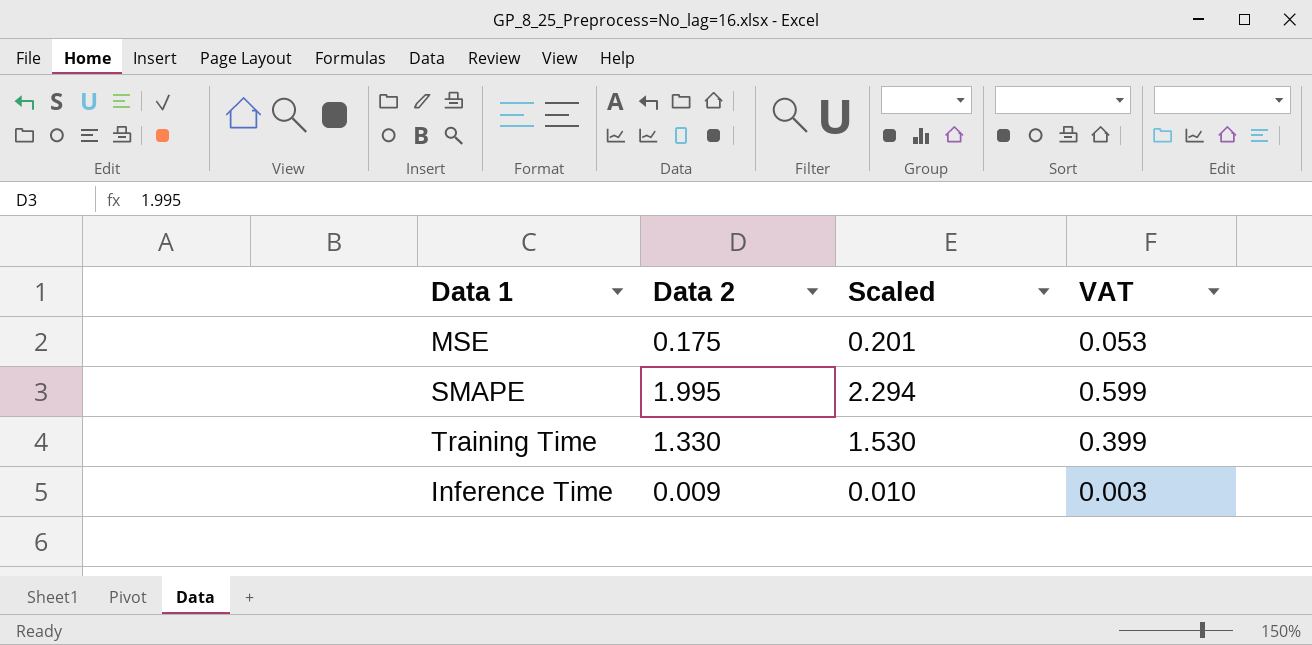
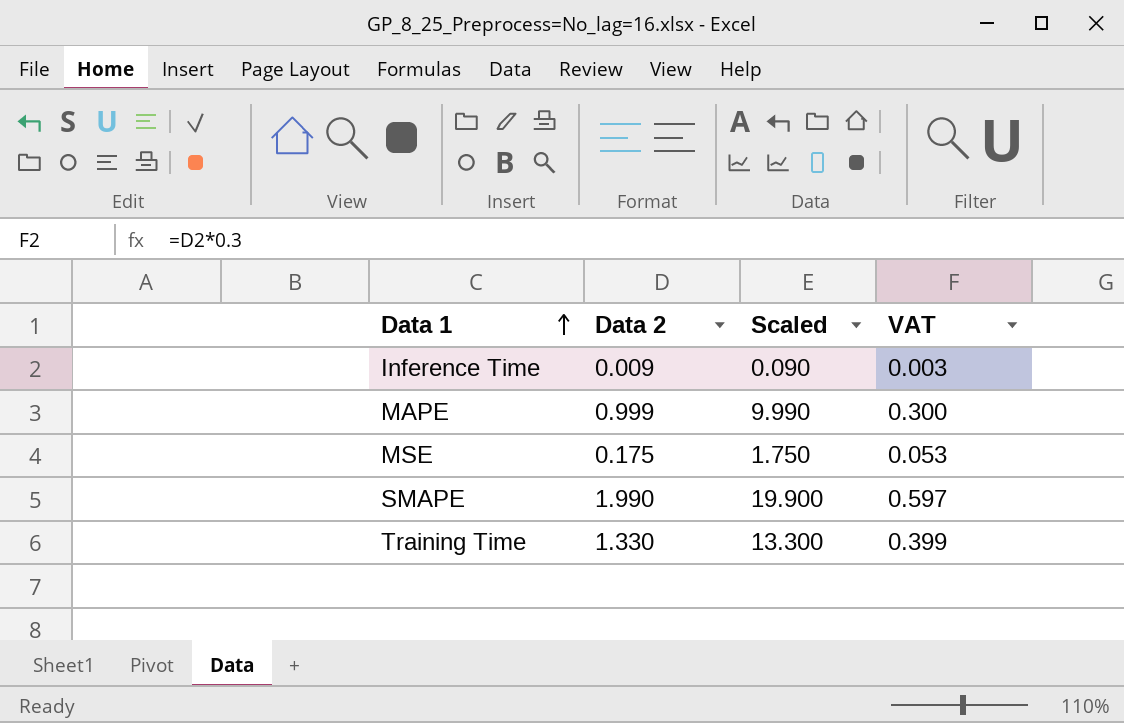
row order: none -> Data 1 ascending
column Scaled | formula: [Data 2] * 1.15 -> [Data 2] * 10
row MAPE: none -> 0.999 | 9.990 | 0.300
SMAPE | Data 2: 1.995 -> 1.990
SMAPE | VAT: 0.599 -> 0.597

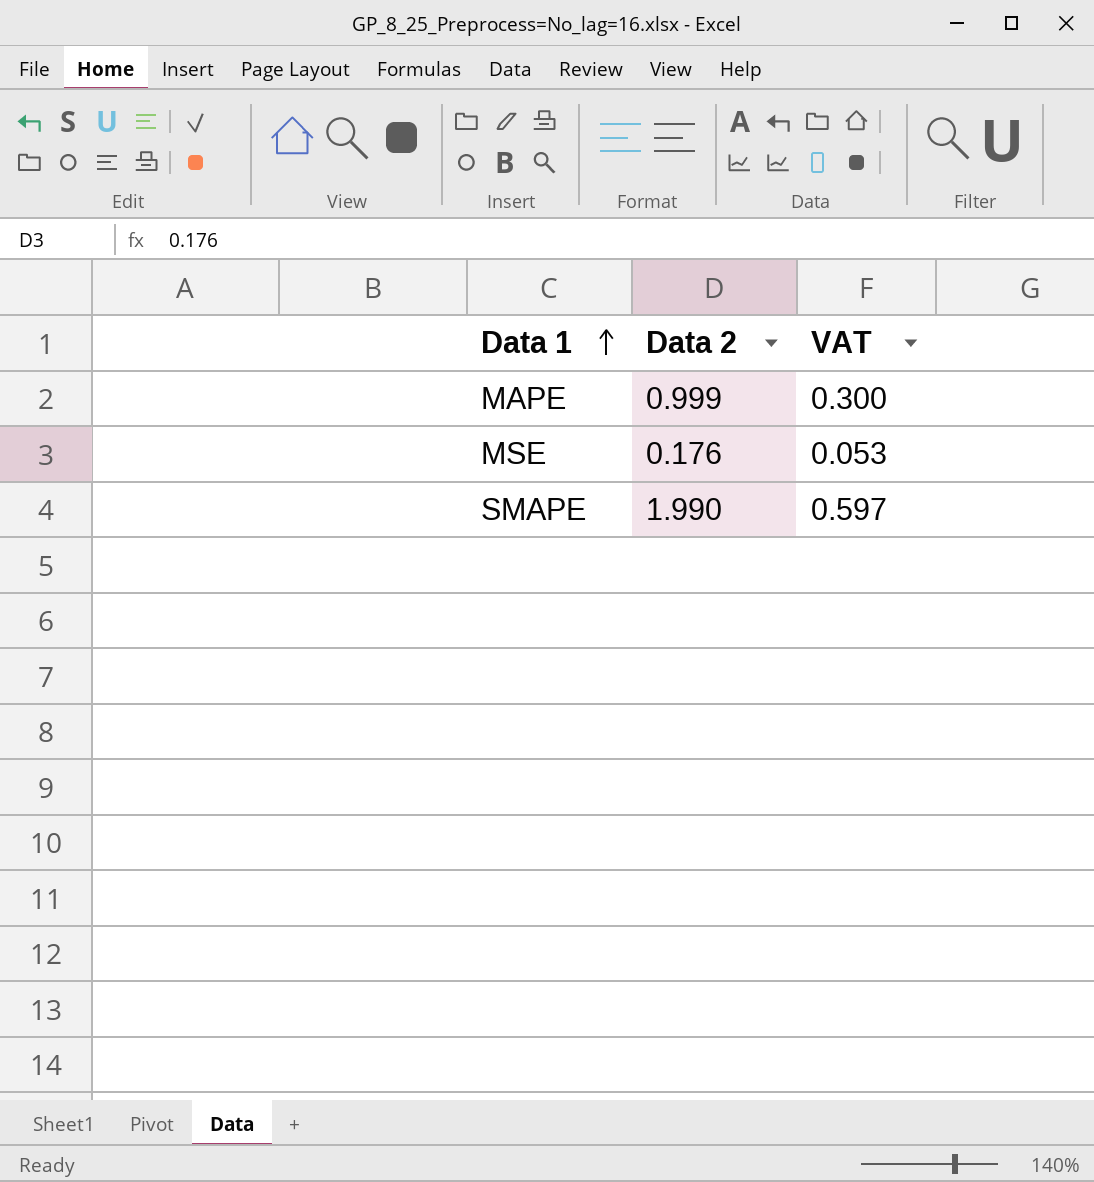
column Scaled | formula: [Data 2] * 10 -> none
row Inference Time: 0.009 | 0.090 | 0.003 -> none
row Training Time: 1.330 | 13.300 | 0.399 -> none
MSE | Data 2: 0.175 -> 0.176

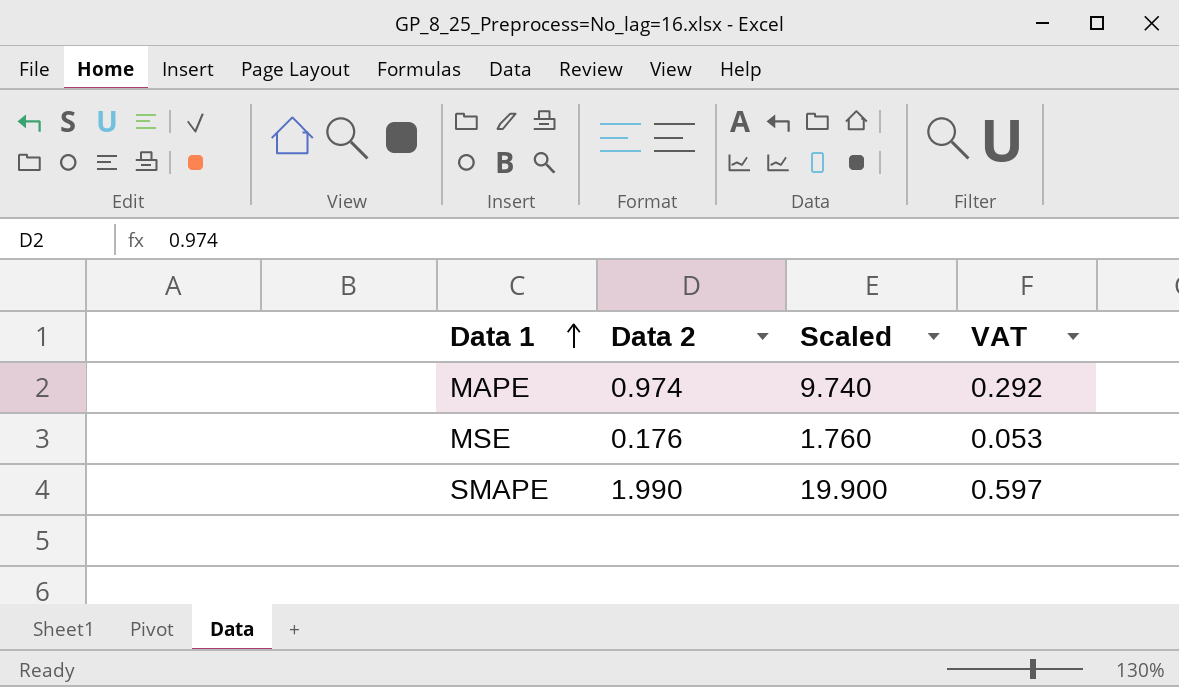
column Scaled | formula: none -> [Data 2] * 10
MAPE | Data 2: 0.999 -> 0.974
MAPE | VAT: 0.300 -> 0.292

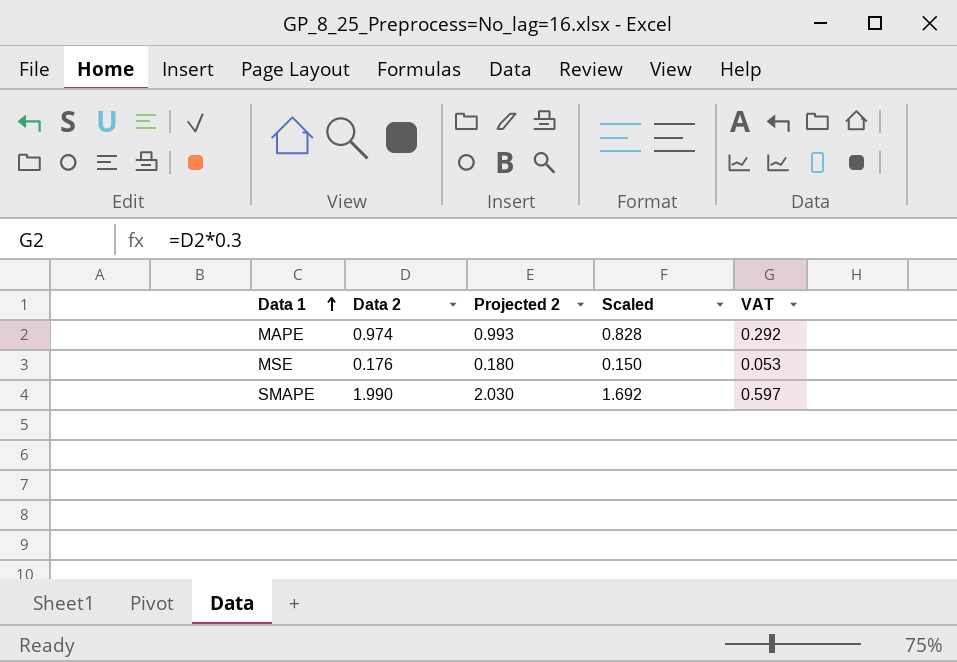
column Projected 2 | formula: none -> [Data 2] * 1.02
column Scaled | formula: [Data 2] * 10 -> [Data 2] * 0.85

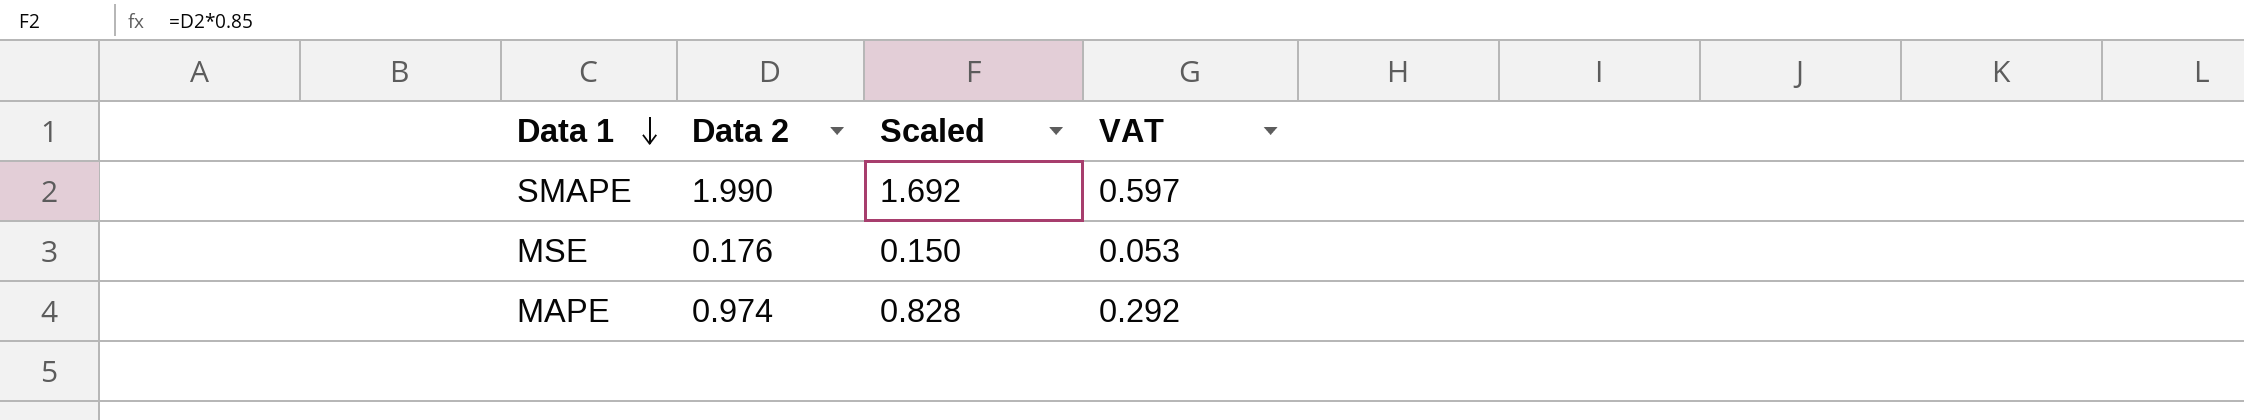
row order: Data 1 ascending -> Data 1 descending
column Projected 2 | formula: [Data 2] * 1.02 -> none

